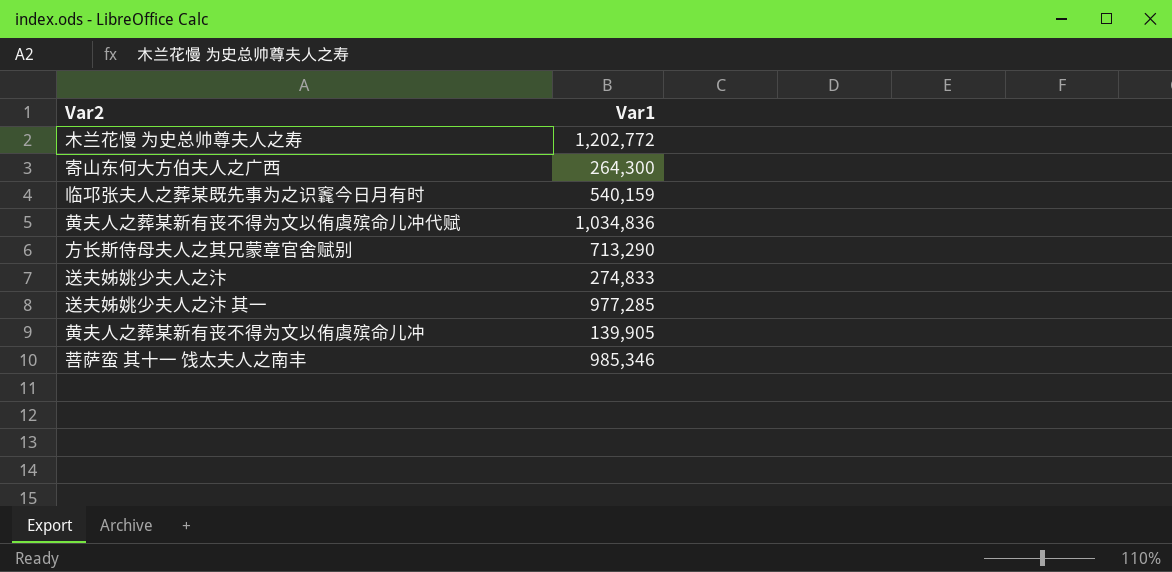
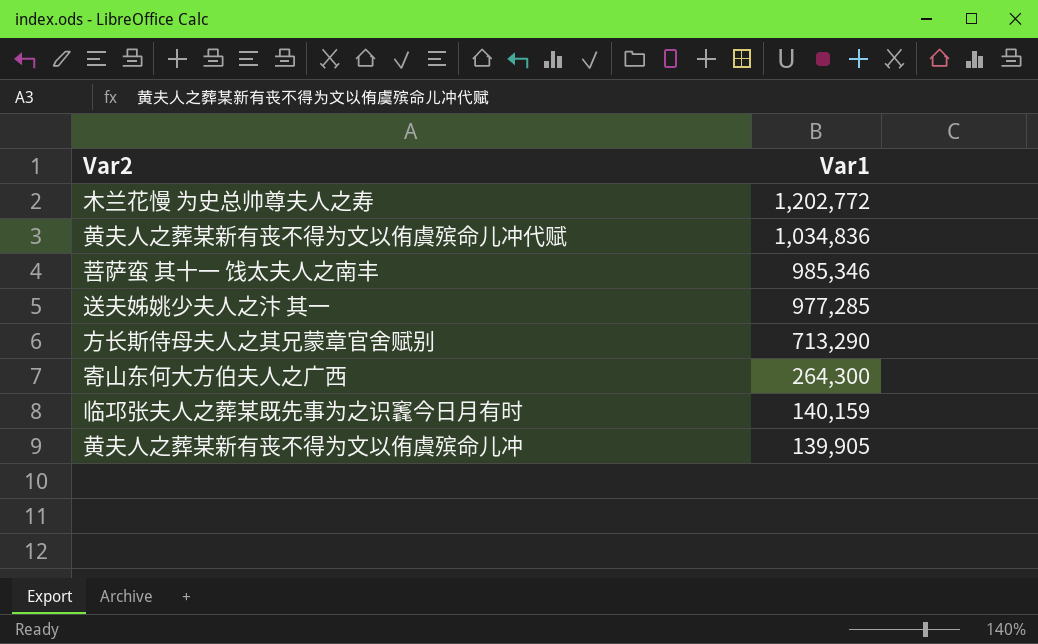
row order: none -> Var1 descending
row 送夫姊姚少夫人之汴: 274,833 -> none
临邛张夫人之葬某既先事为之识竁今日月有时 | Var1: 540,159 -> 140,159

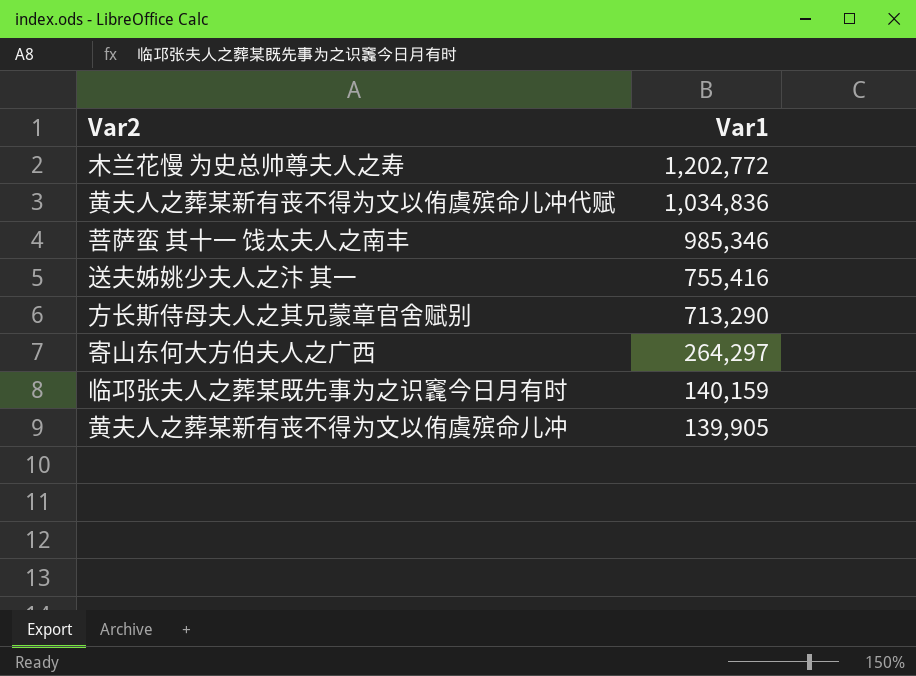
送夫姊姚少夫人之汴 其一 | Var1: 977,285 -> 755,416
寄山东何大方伯夫人之广西 | Var1: 264,300 -> 264,297

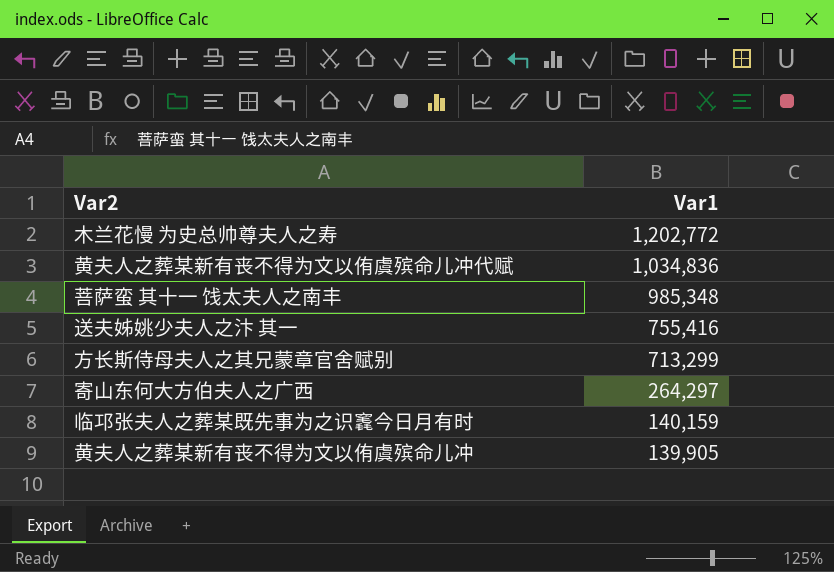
菩萨蛮 其十一 饯太夫人之南丰 | Var1: 985,346 -> 985,348
方长斯侍母夫人之其兄蒙章官舍赋别 | Var1: 713,290 -> 713,299

